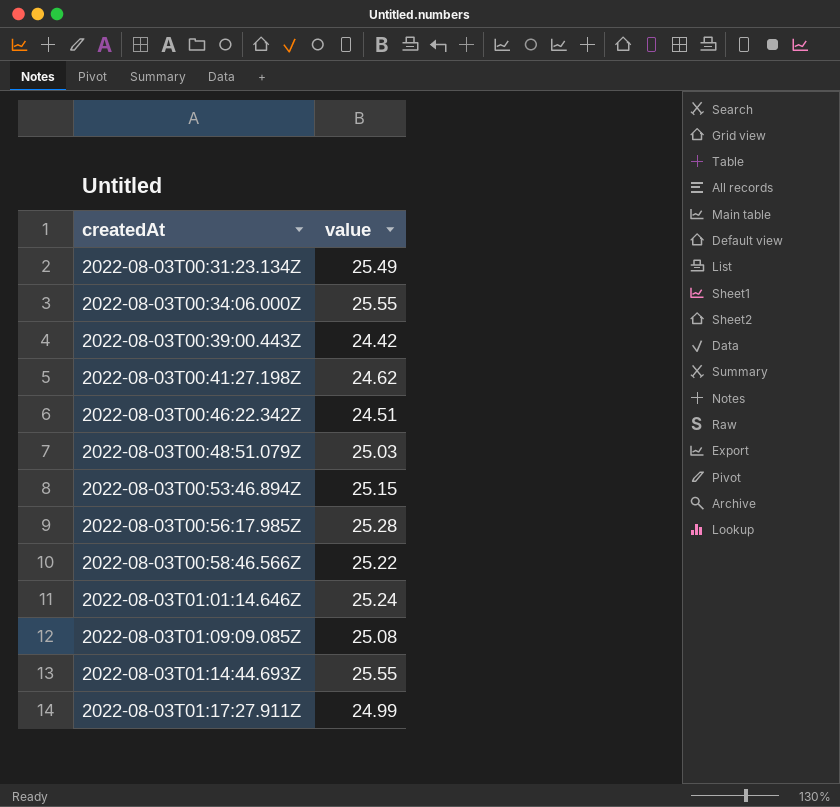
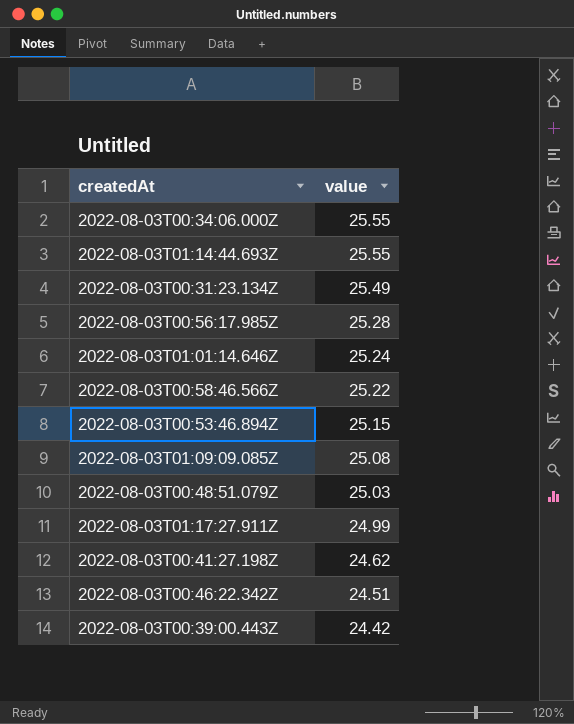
row order: createdAt ascending -> value descending

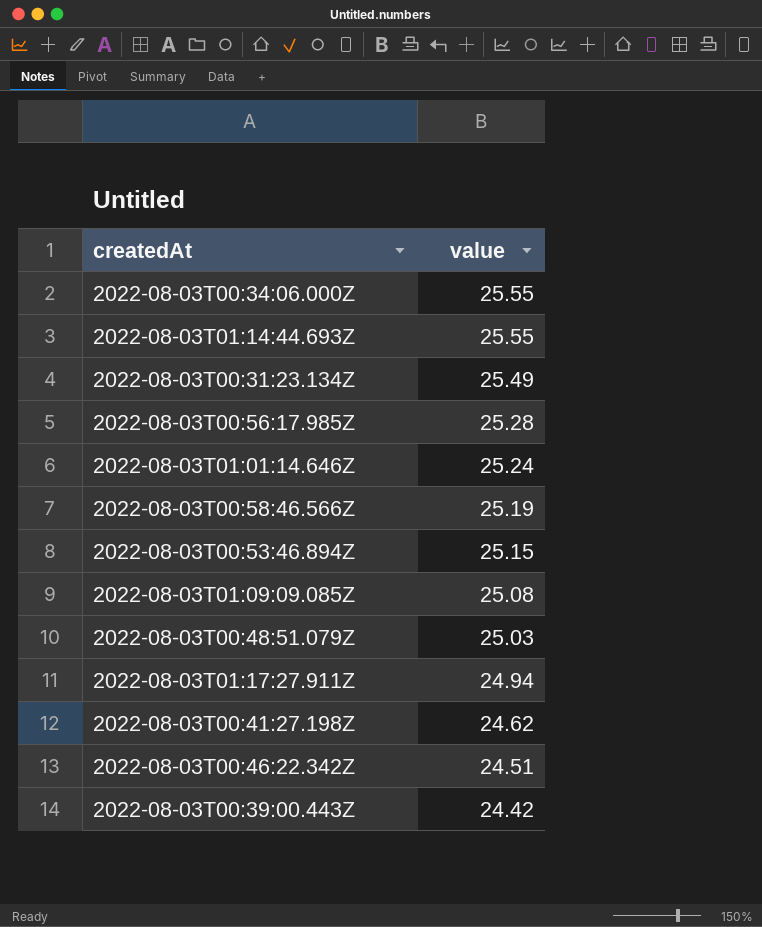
2022-08-03T00:58:46.566Z | value: 25.22 -> 25.19
2022-08-03T01:17:27.911Z | value: 24.99 -> 24.94

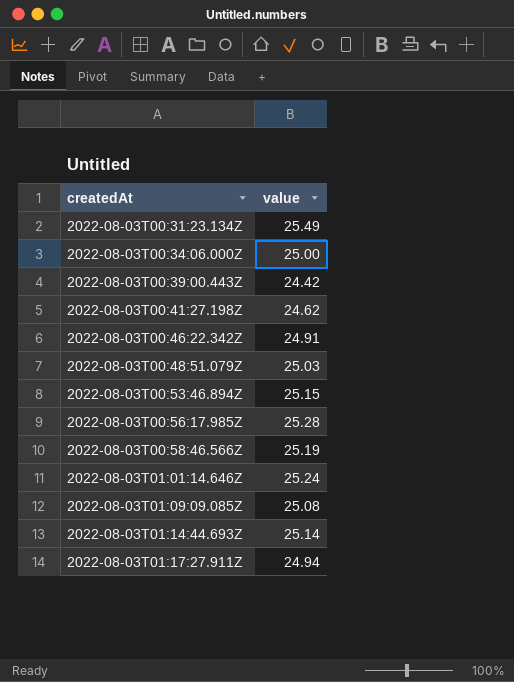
row order: value descending -> createdAt ascending
2022-08-03T00:34:06.000Z | value: 25.55 -> 25.00
2022-08-03T00:46:22.342Z | value: 24.51 -> 24.91
2022-08-03T01:14:44.693Z | value: 25.55 -> 25.14

